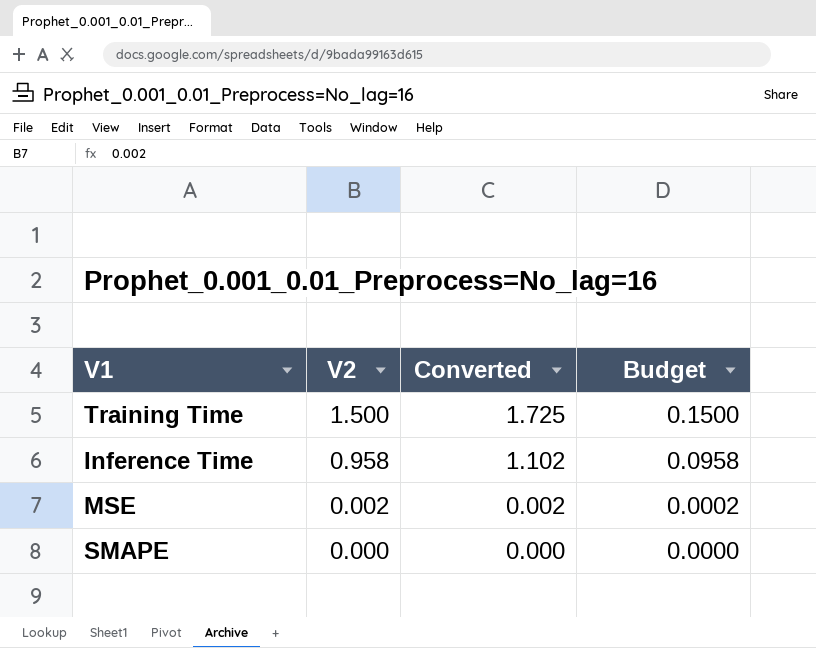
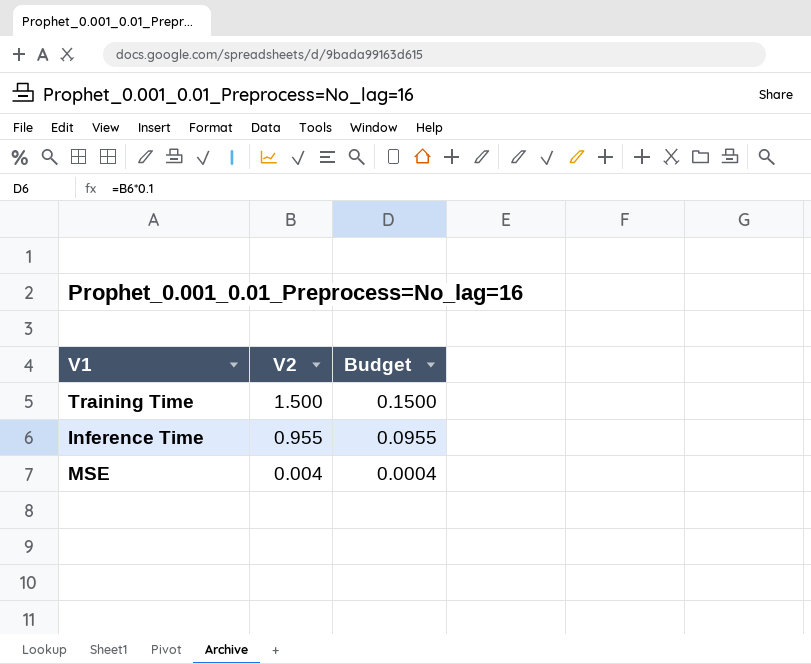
column Converted | formula: [V2] * 1.15 -> none
row SMAPE: 0.000 | 0.000 | 0.0000 -> none
Inference Time | V2: 0.958 -> 0.955
Inference Time | Budget: 0.0958 -> 0.0955
MSE | V2: 0.002 -> 0.004
MSE | Budget: 0.0002 -> 0.0004

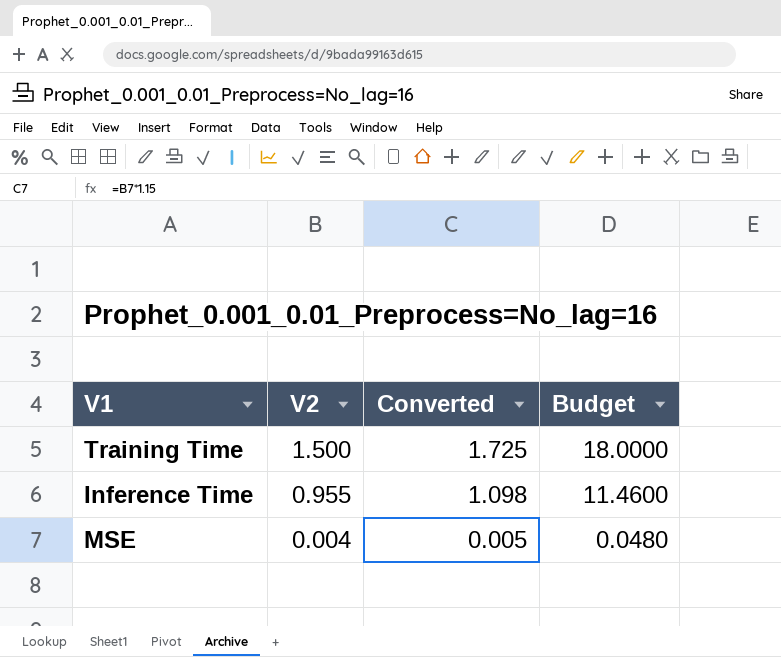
column Converted | formula: none -> [V2] * 1.15
column Budget | formula: [V2] * 0.1 -> [V2] * 12

